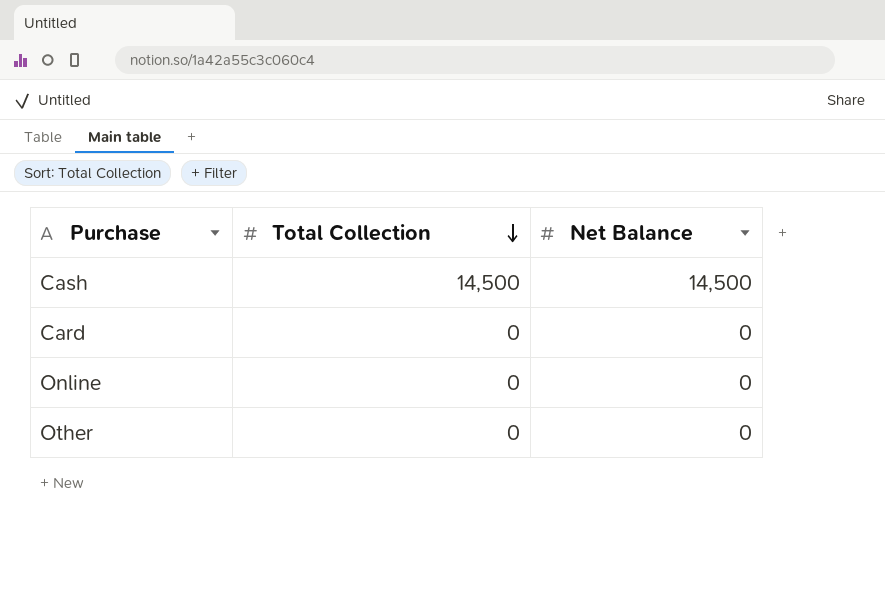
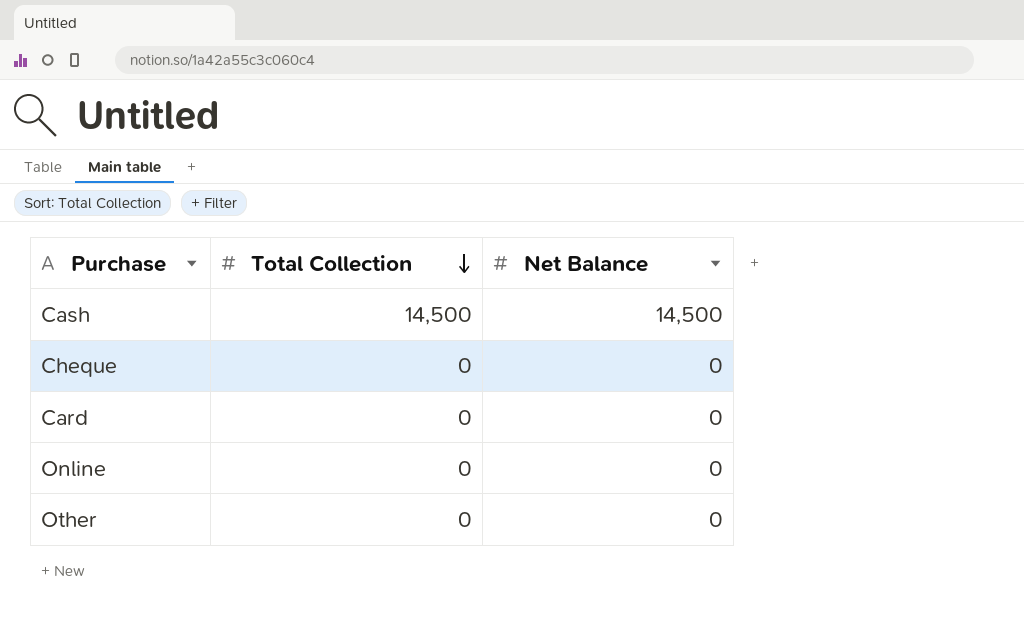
row Cheque: none -> 0 | 0

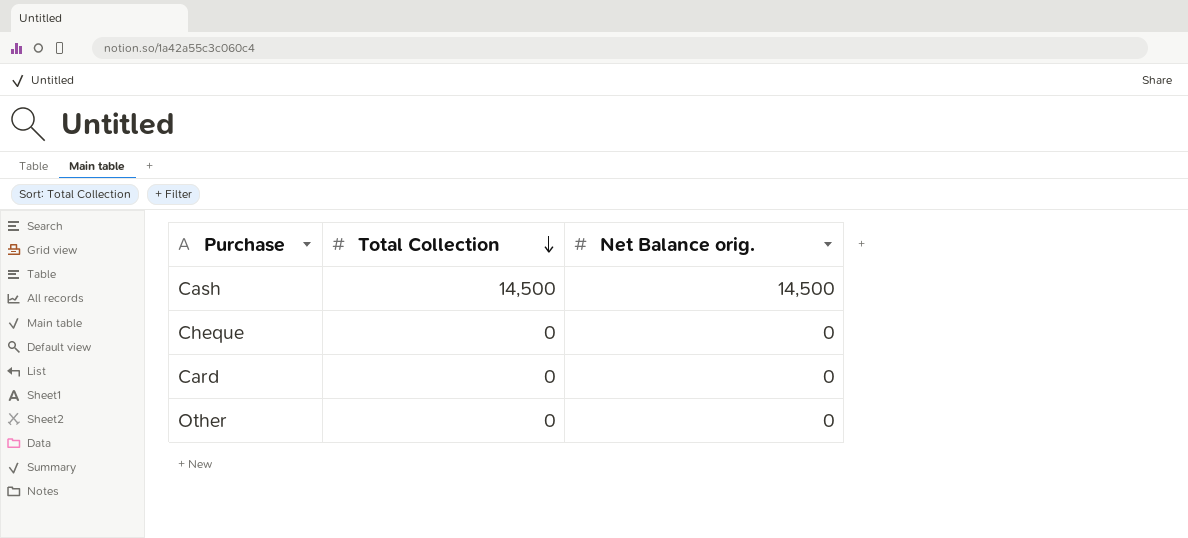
column name: Net Balance -> Net Balance orig.
row Online: 0 | 0 -> none

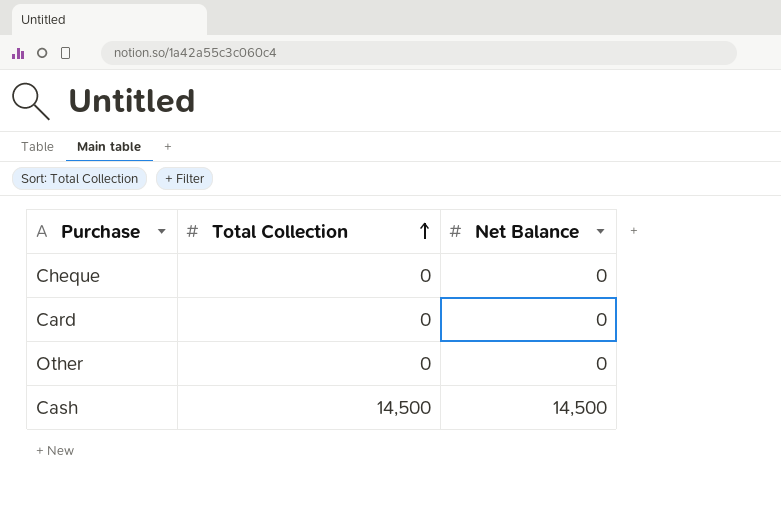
row order: Total Collection descending -> Total Collection ascending
column name: Net Balance orig. -> Net Balance

